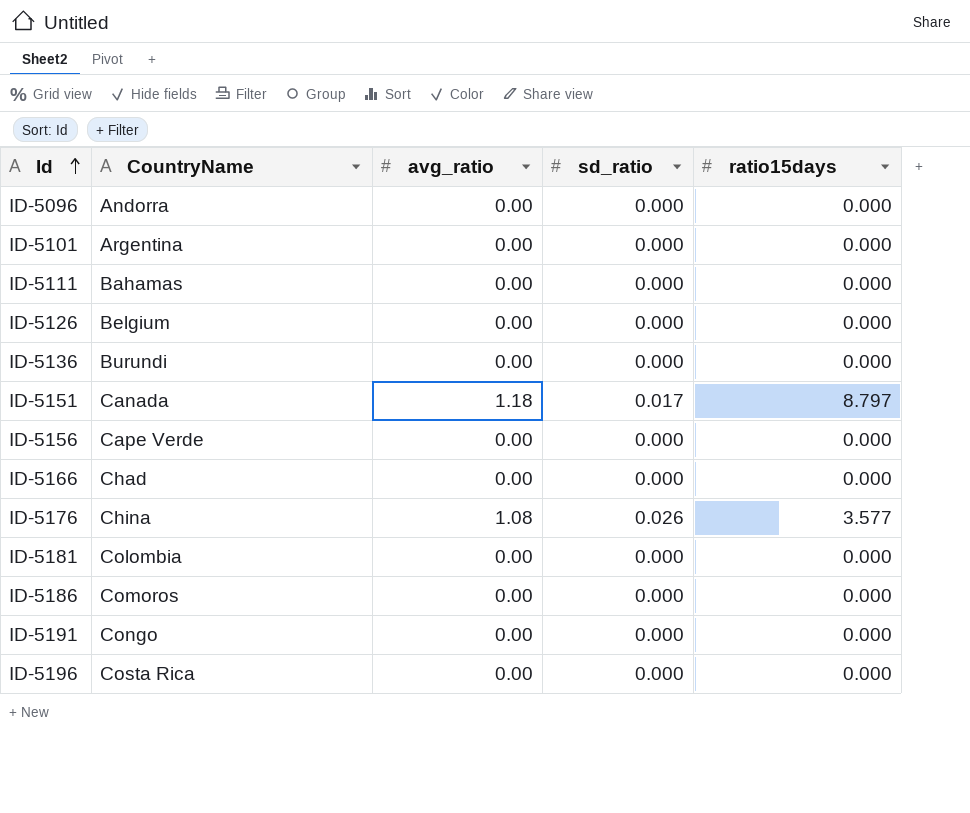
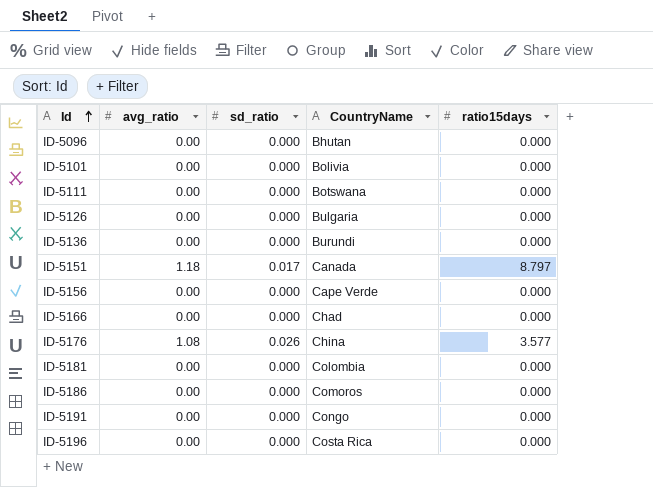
column CountryName | position: 2 -> 4
ID-5096 | CountryName: Andorra -> Bhutan
ID-5101 | CountryName: Argentina -> Bolivia
ID-5111 | CountryName: Bahamas -> Botswana
ID-5126 | CountryName: Belgium -> Bulgaria

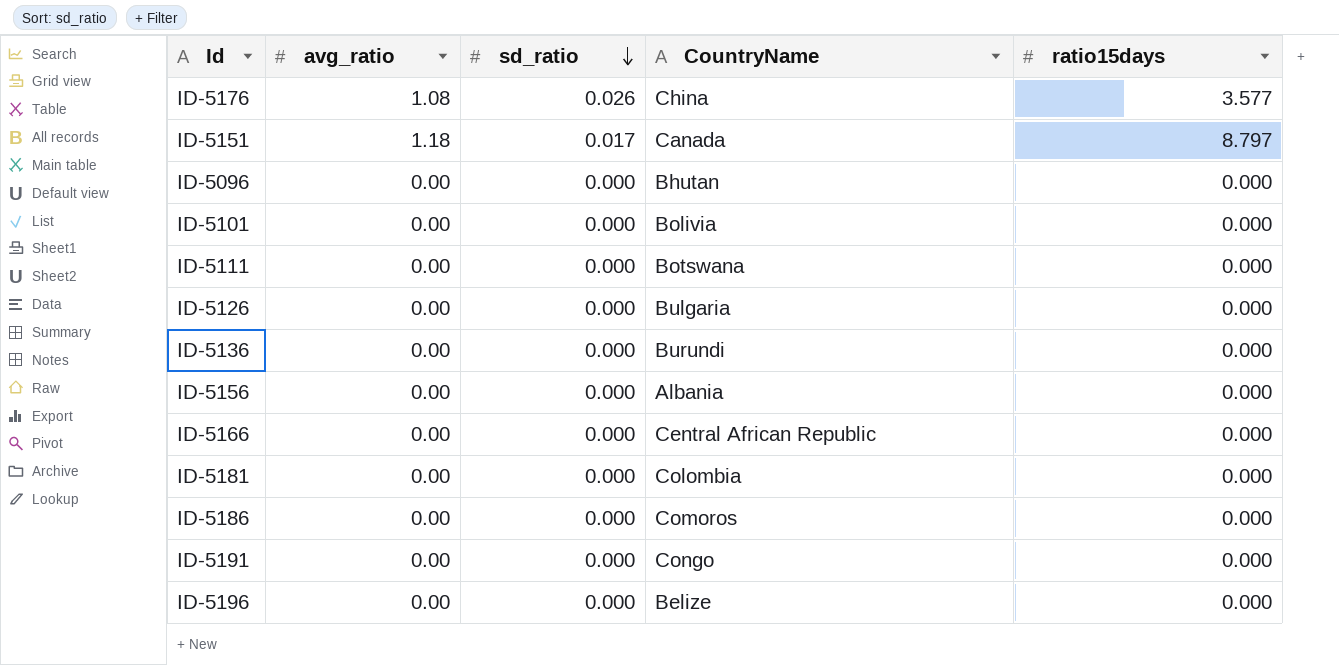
row order: Id ascending -> sd_ratio descending
ID-5156 | CountryName: Cape Verde -> Albania
ID-5166 | CountryName: Chad -> Central African Republic
ID-5196 | CountryName: Costa Rica -> Belize

